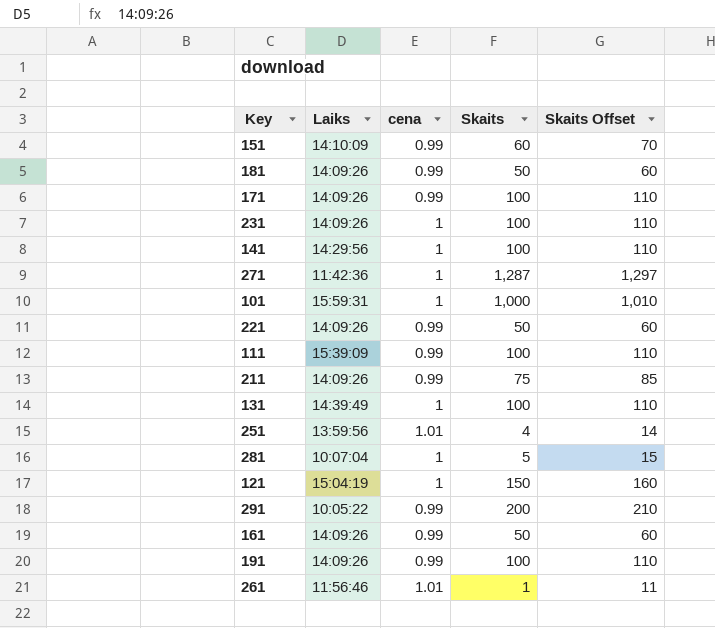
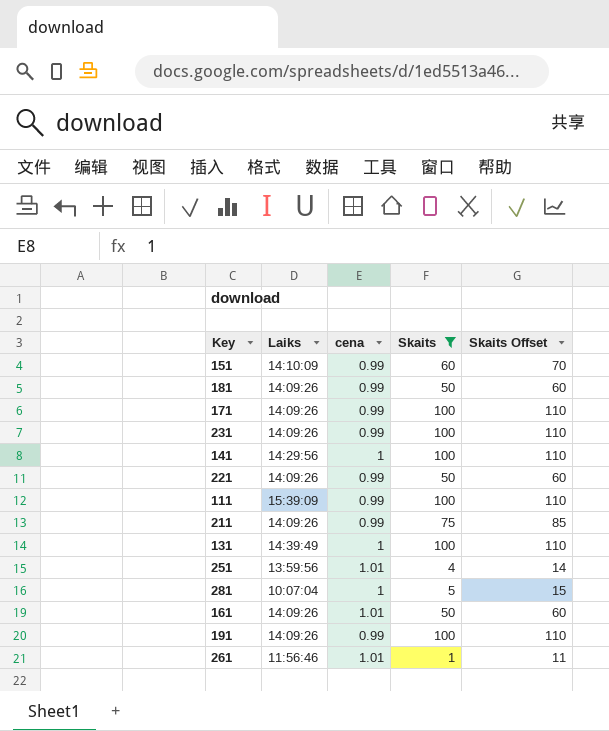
filter: none -> Skaits <= 100
231 | cena: 1 -> 0.99
161 | cena: 0.99 -> 1.01

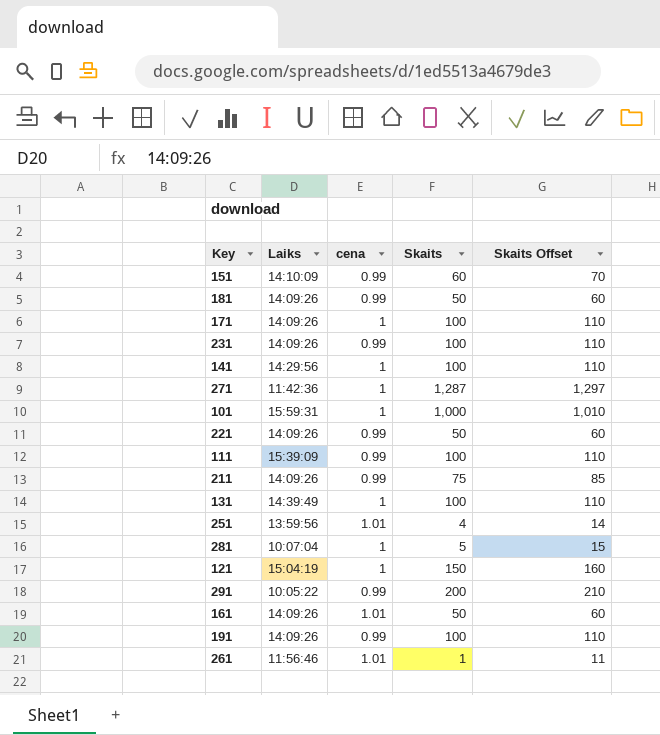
filter: Skaits <= 100 -> none
171 | cena: 0.99 -> 1

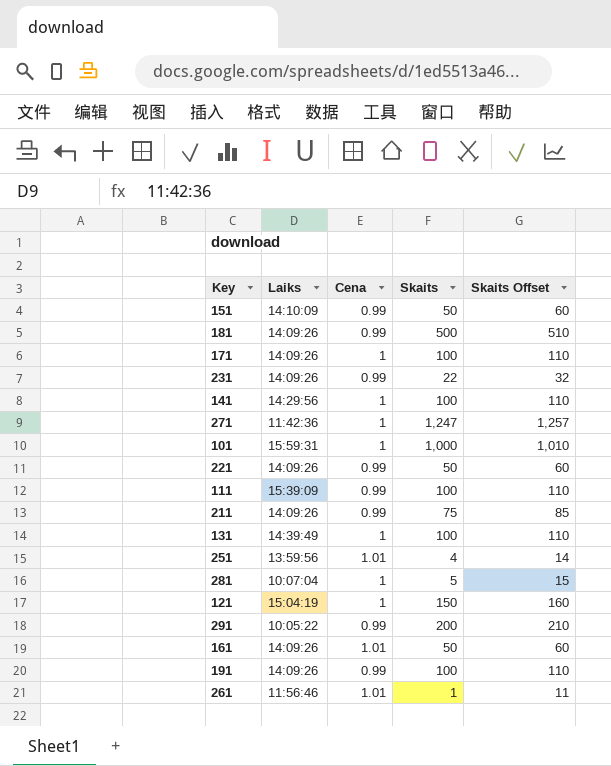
column name: cena -> Cena
151 | Skaits: 60 -> 50
151 | Skaits Offset: 70 -> 60
181 | Skaits: 50 -> 500
181 | Skaits Offset: 60 -> 510
231 | Skaits: 100 -> 22
231 | Skaits Offset: 110 -> 32
271 | Skaits: 1,287 -> 1,247
271 | Skaits Offset: 1,297 -> 1,257

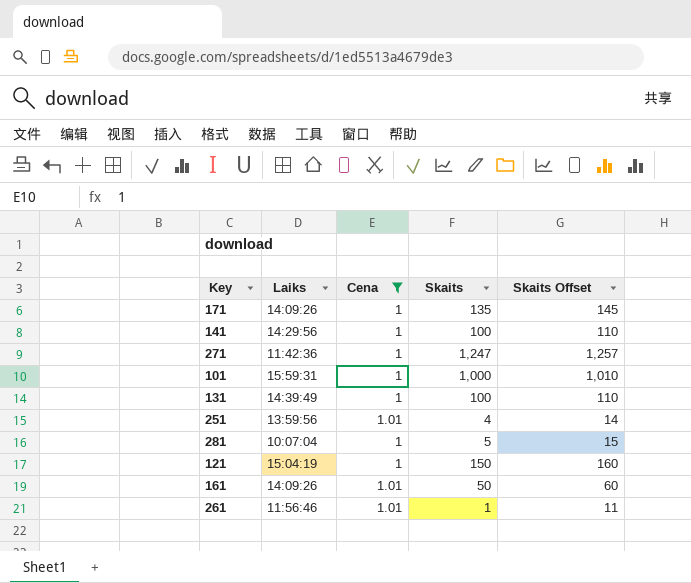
filter: none -> Cena != 0.99
171 | Skaits: 100 -> 135
171 | Skaits Offset: 110 -> 145

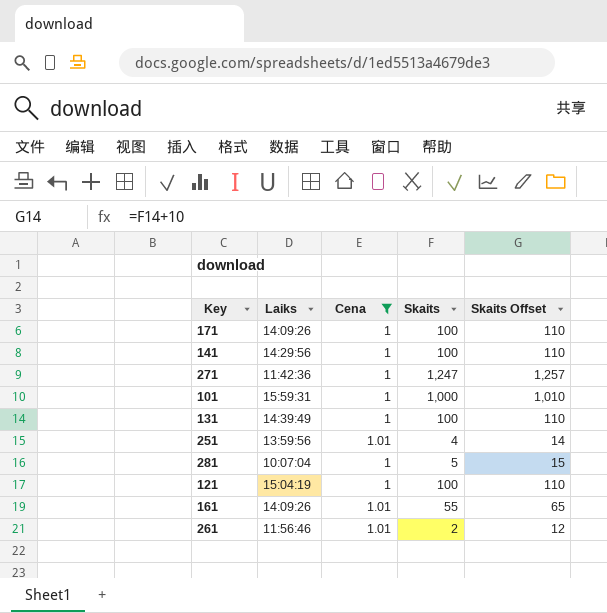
171 | Skaits: 135 -> 100
171 | Skaits Offset: 145 -> 110
121 | Skaits: 150 -> 100
121 | Skaits Offset: 160 -> 110
161 | Skaits: 50 -> 55
161 | Skaits Offset: 60 -> 65
261 | Skaits: 1 -> 2
261 | Skaits Offset: 11 -> 12

